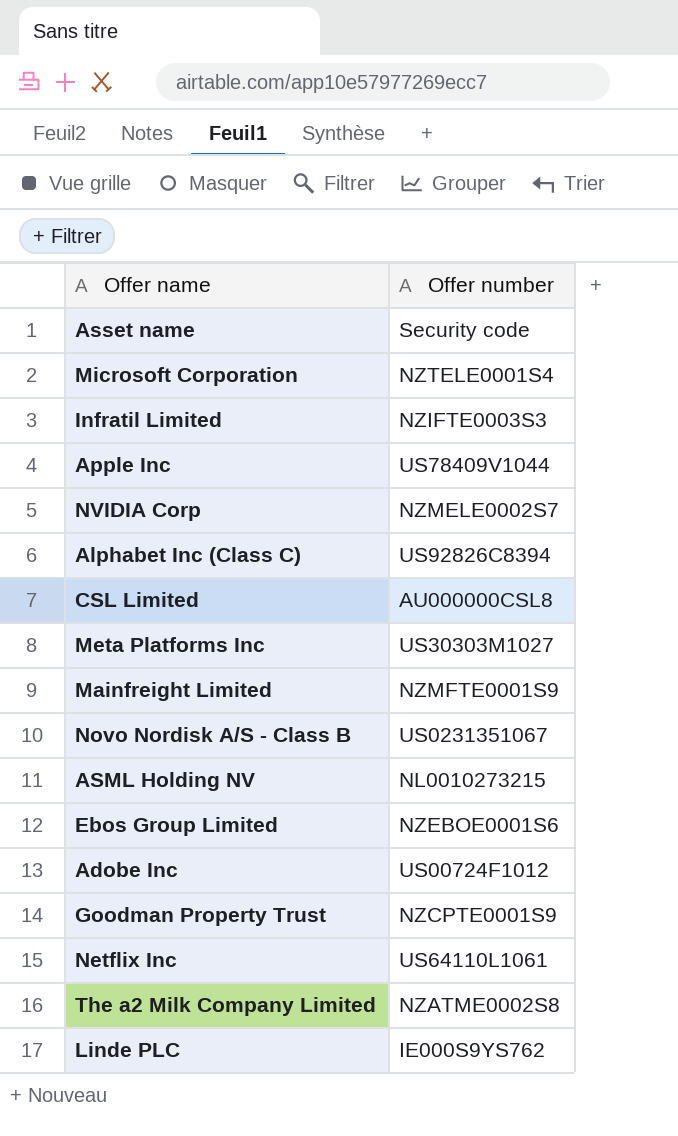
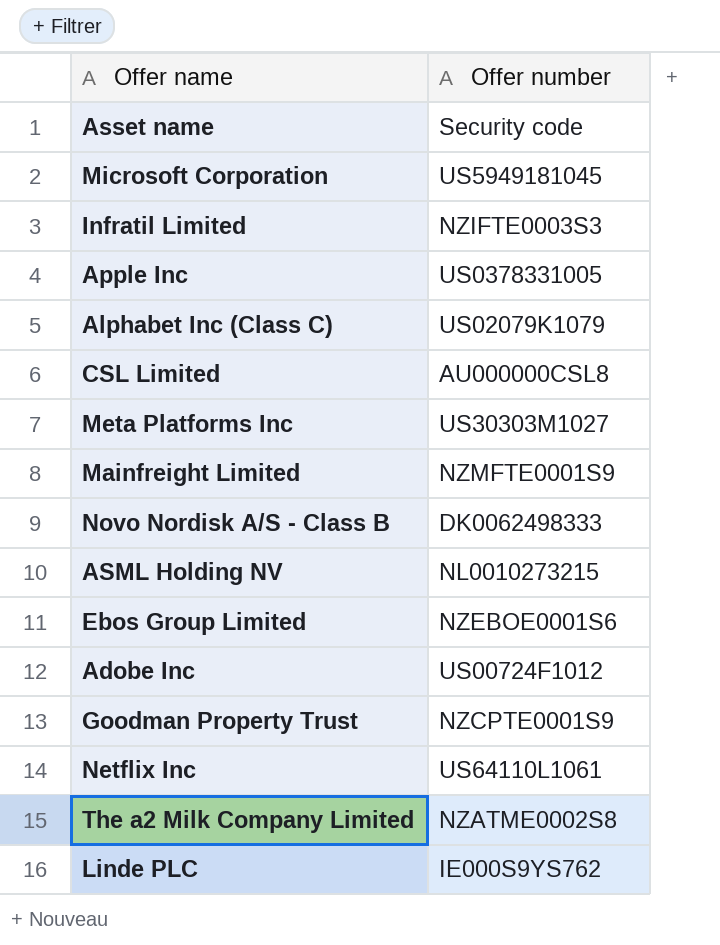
row NVIDIA Corp: NZMELE0002S7 -> none
Microsoft Corporation | Offer number: NZTELE0001S4 -> US5949181045
Apple Inc | Offer number: US78409V1044 -> US0378331005
Alphabet Inc (Class C) | Offer number: US92826C8394 -> US02079K1079
Novo Nordisk A/S - Class B | Offer number: US0231351067 -> DK0062498333

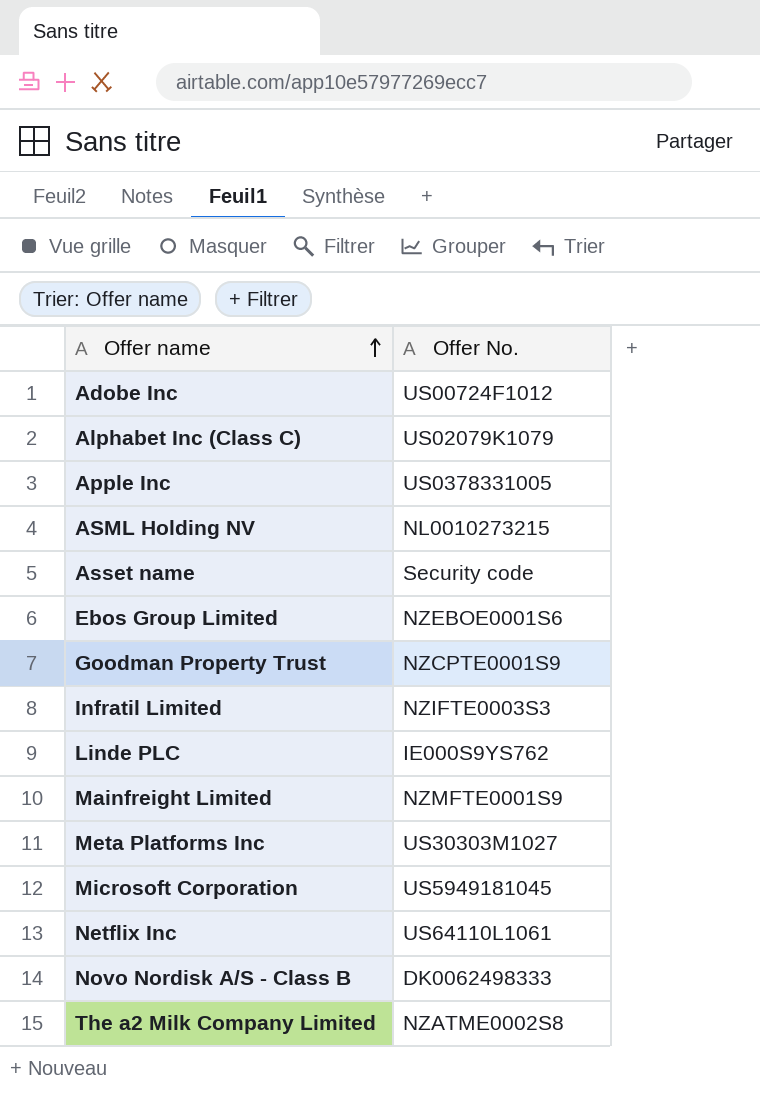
row order: none -> Offer name ascending
column name: Offer number -> Offer No.
row CSL Limited: AU000000CSL8 -> none

